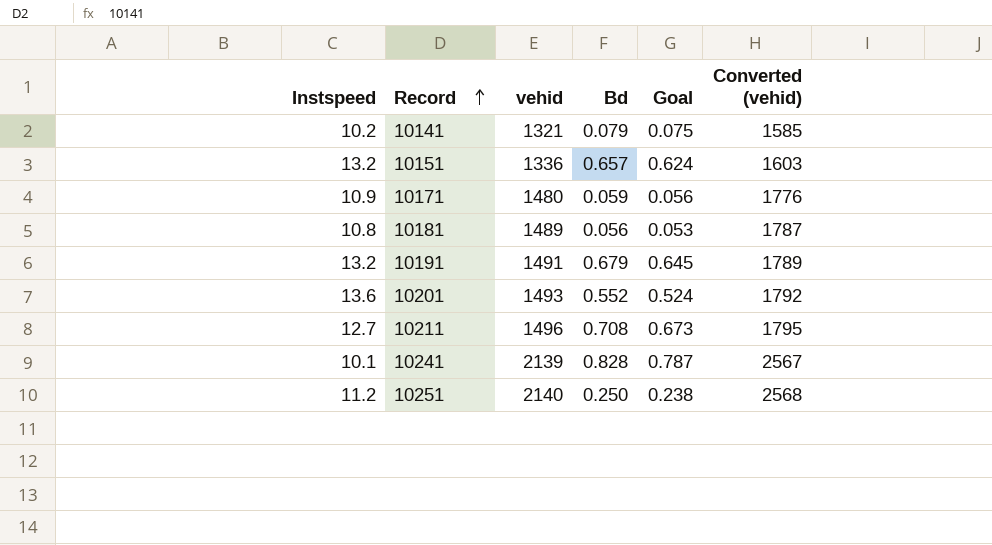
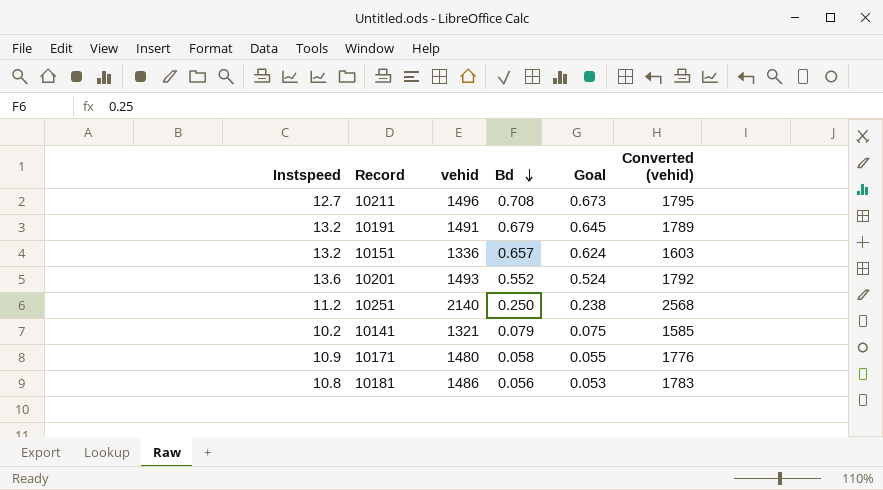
row order: Record ascending -> Bd descending
row 10241: 10.1 | 2139 | 0.828 | 0.787 | 2567 -> none
10171 | Bd: 0.059 -> 0.058
10171 | Goal: 0.056 -> 0.055
10181 | vehid: 1489 -> 1486
10181 | Converted (vehid): 1787 -> 1783

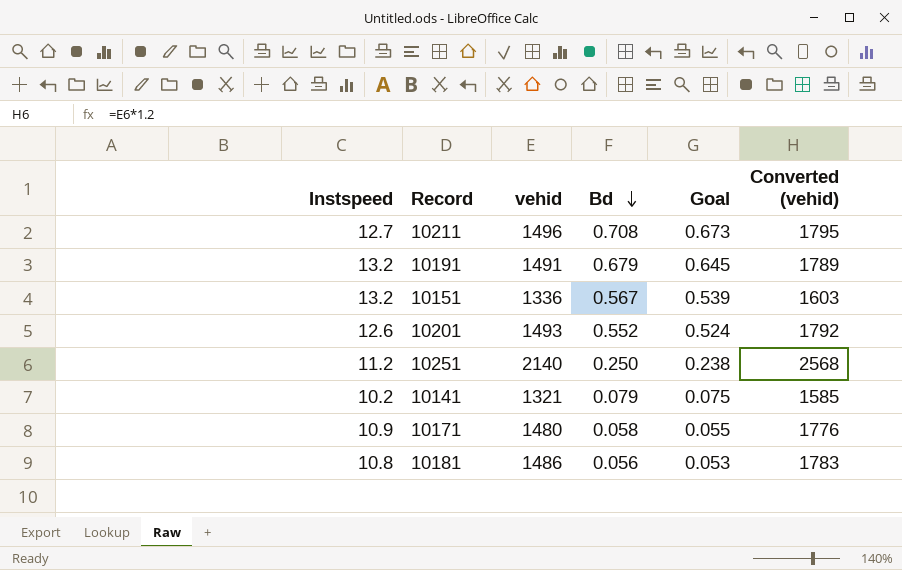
10151 | Bd: 0.657 -> 0.567
10151 | Goal: 0.624 -> 0.539
10201 | Instspeed: 13.6 -> 12.6

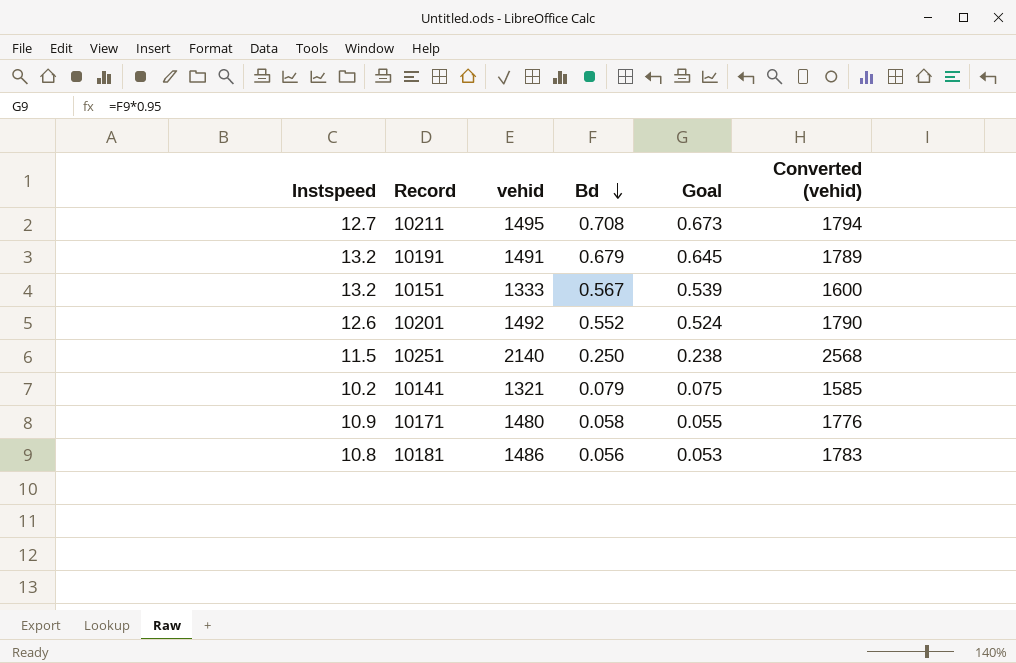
10211 | vehid: 1496 -> 1495
10211 | Converted (vehid): 1795 -> 1794
10151 | vehid: 1336 -> 1333
10151 | Converted (vehid): 1603 -> 1600
10201 | vehid: 1493 -> 1492
10201 | Converted (vehid): 1792 -> 1790
10251 | Instspeed: 11.2 -> 11.5

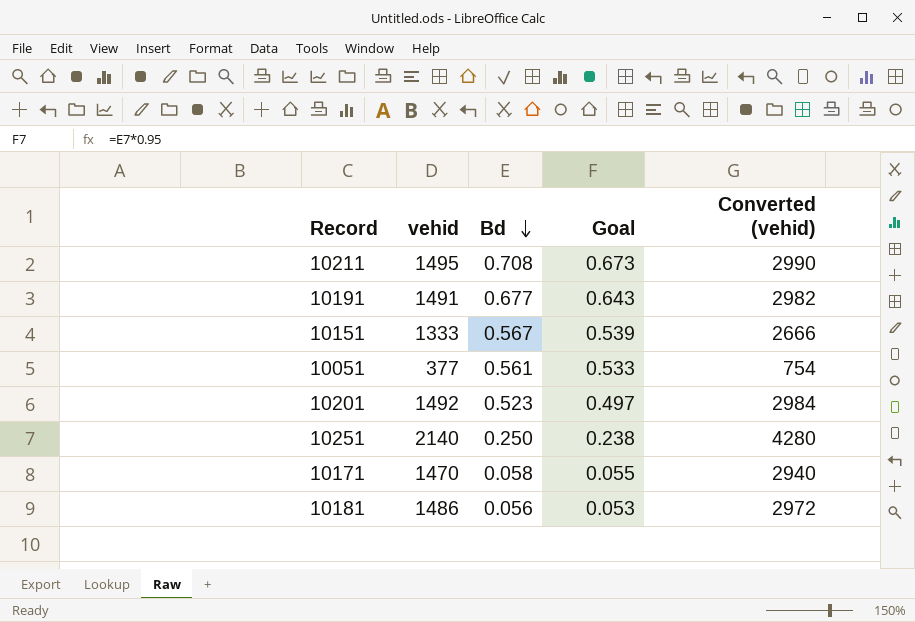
column Instspeed | position: 1 -> none
column Converted (vehid) | formula: [vehid] * 1.2 -> [vehid] * 2
row 10141: 10.2 | 1321 | 0.079 | 0.075 | 1585 -> none
10191 | Bd: 0.679 -> 0.677
10191 | Goal: 0.645 -> 0.643
row 10051: none -> 377 | 0.561 | 0.533 | 754
10201 | Bd: 0.552 -> 0.523
10201 | Goal: 0.524 -> 0.497
10171 | vehid: 1480 -> 1470

